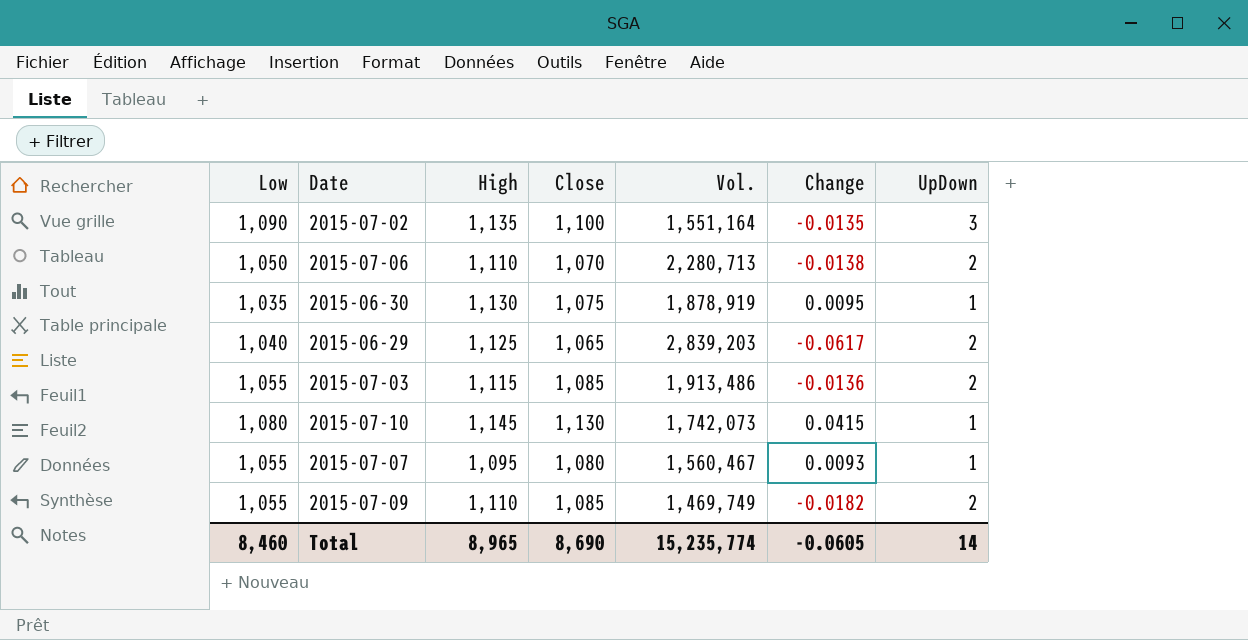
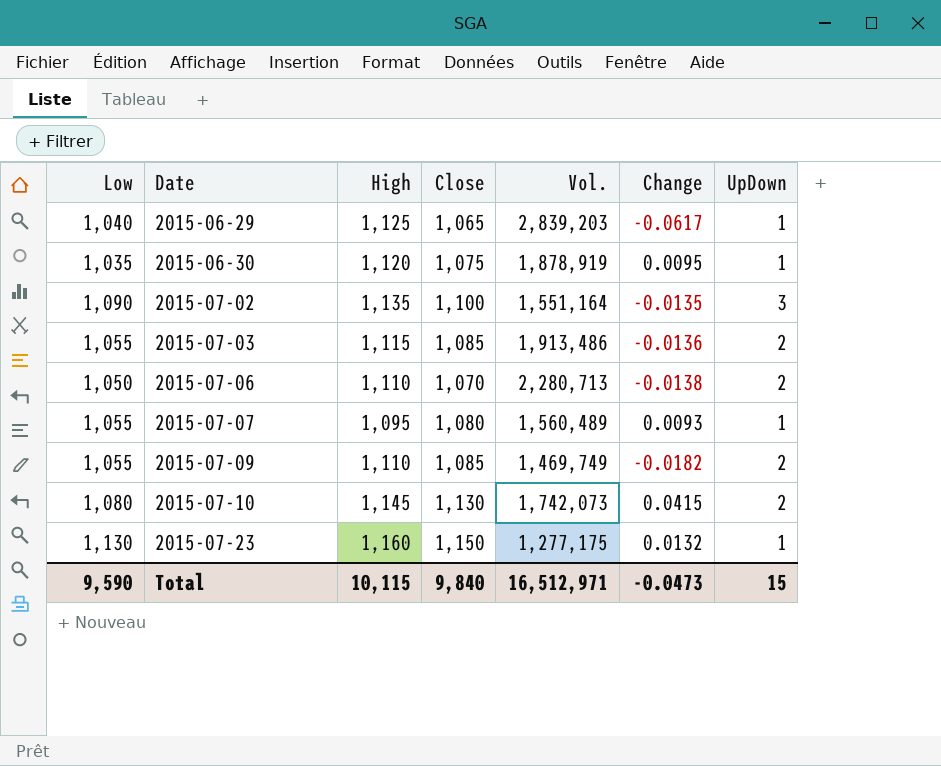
row order: none -> Date ascending
2015-06-29 | UpDown: 2 -> 1
2015-06-30 | High: 1,130 -> 1,120
2015-07-07 | Vol.: 1,560,467 -> 1,560,489
2015-07-10 | UpDown: 1 -> 2
row 2015-07-23: none -> 1,130 | 1,160 | 1,150 | 1,277,175 | 0.0132 | 1
Total | Low: 8,460 -> 9,590
Total | High: 8,965 -> 10,115
Total | Close: 8,690 -> 9,840
Total | Vol.: 15,235,774 -> 16,512,971
Total | Change: -0.0605 -> -0.0473
Total | UpDown: 14 -> 15

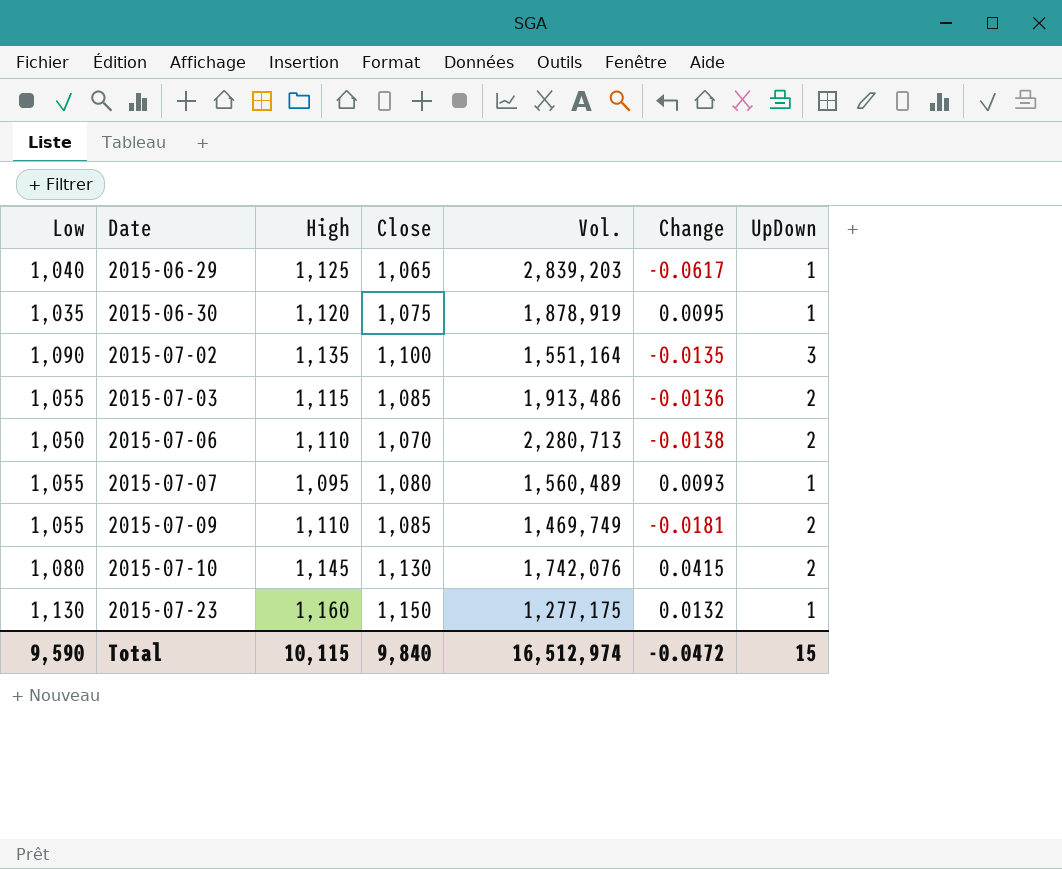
2015-07-09 | Change: -0.0182 -> -0.0181
2015-07-10 | Vol.: 1,742,073 -> 1,742,076
Total | Vol.: 16,512,971 -> 16,512,974
Total | Change: -0.0473 -> -0.0472

